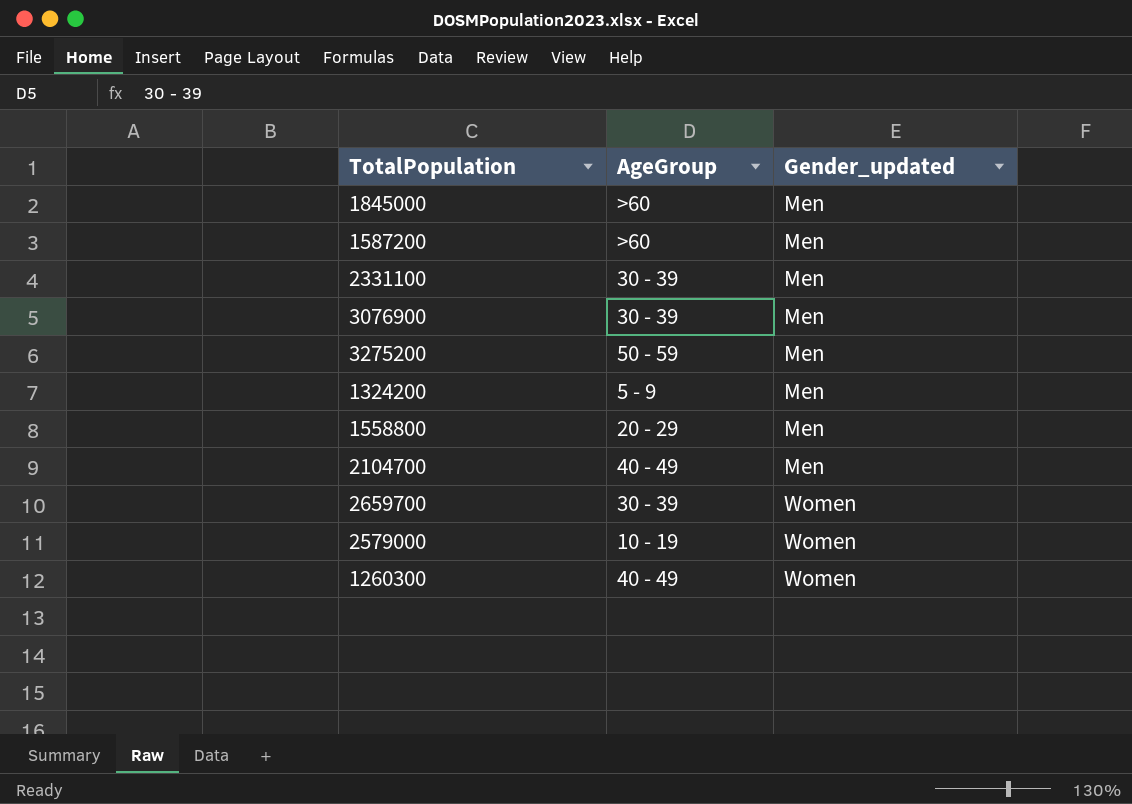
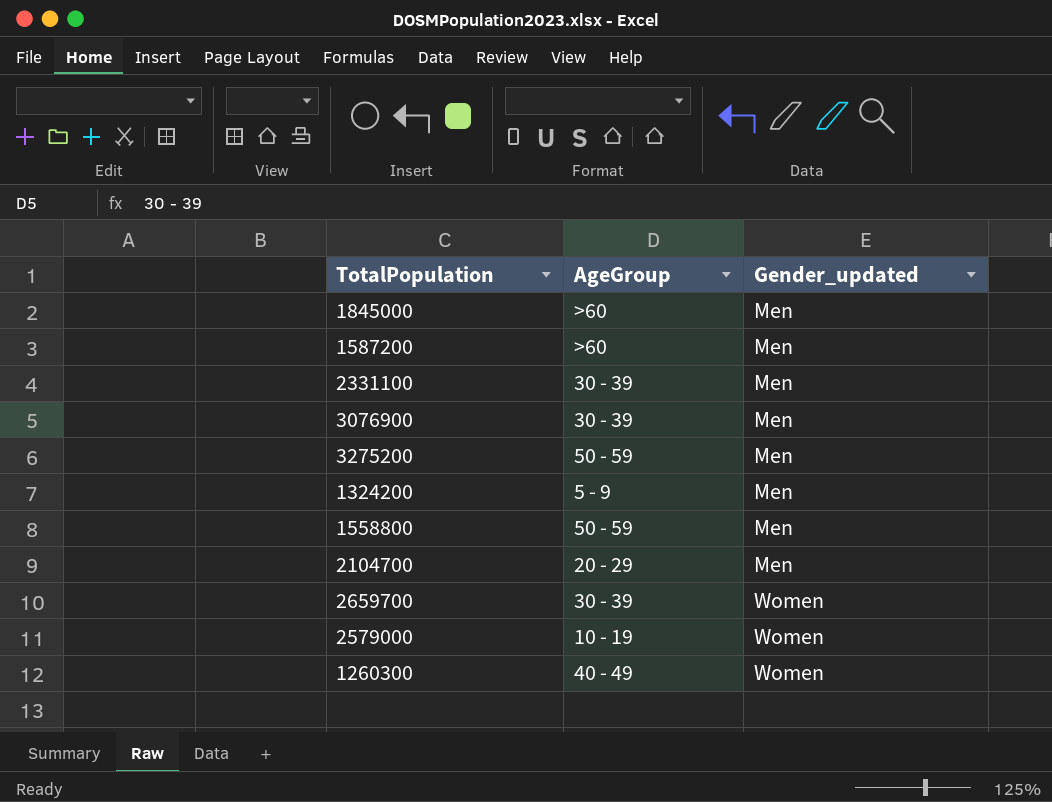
1558800 | AgeGroup: 20 - 29 -> 50 - 59
2104700 | AgeGroup: 40 - 49 -> 20 - 29

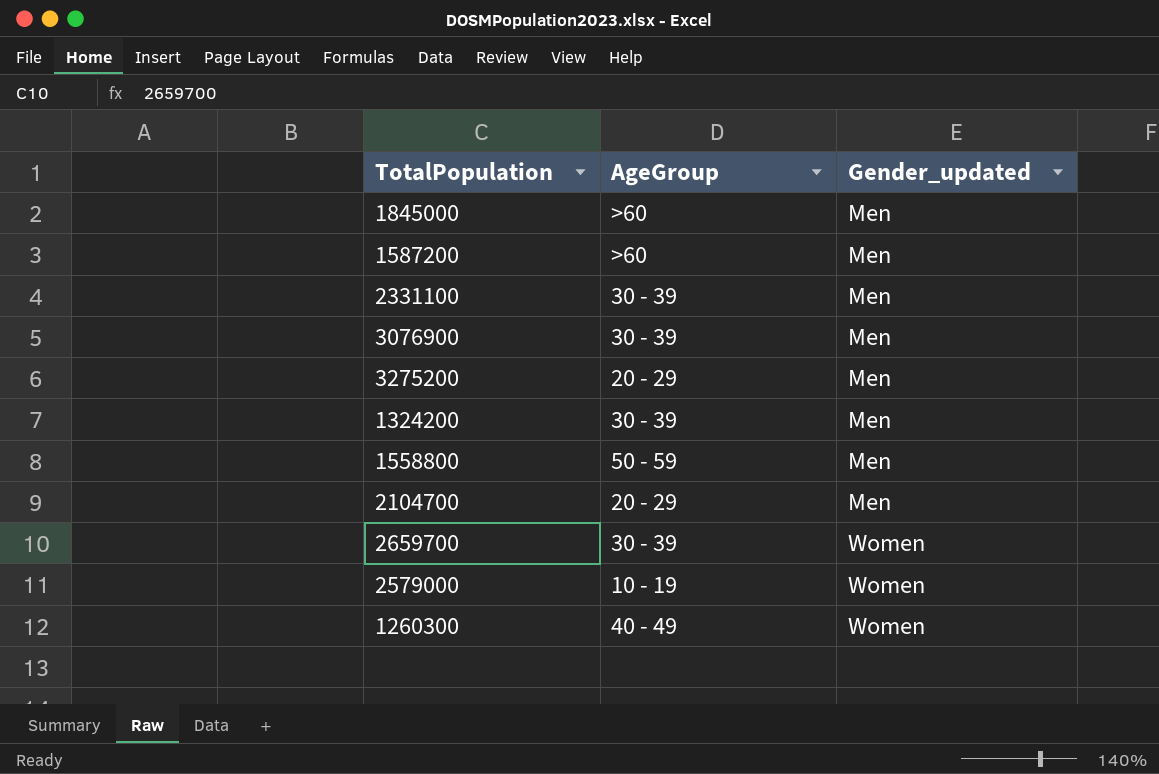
3275200 | AgeGroup: 50 - 59 -> 20 - 29
1324200 | AgeGroup: 5 - 9 -> 30 - 39

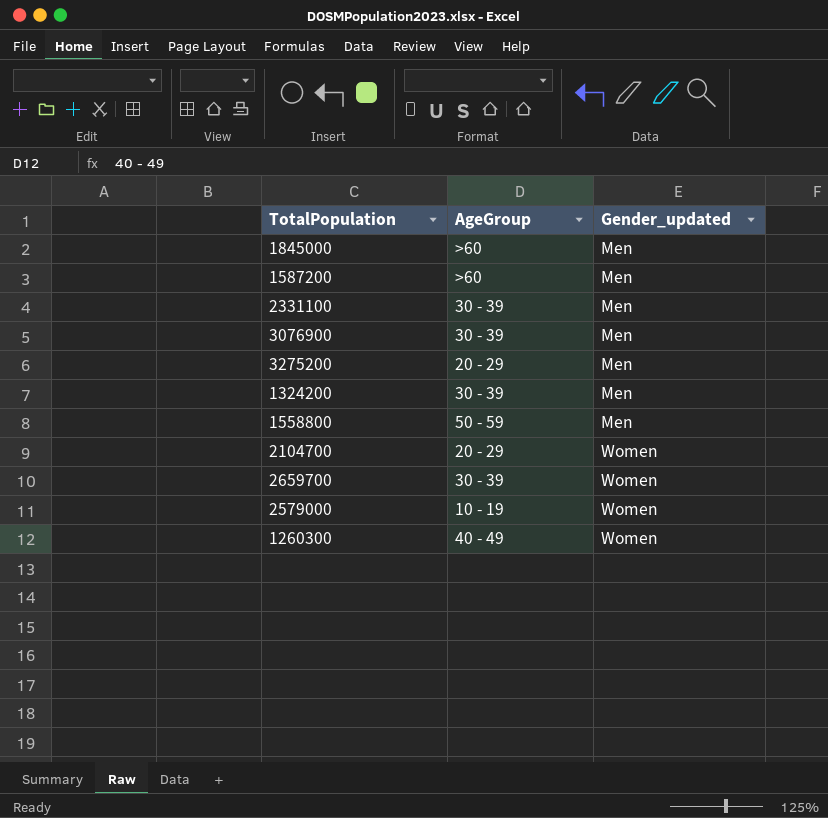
2104700 | Gender_updated: Men -> Women

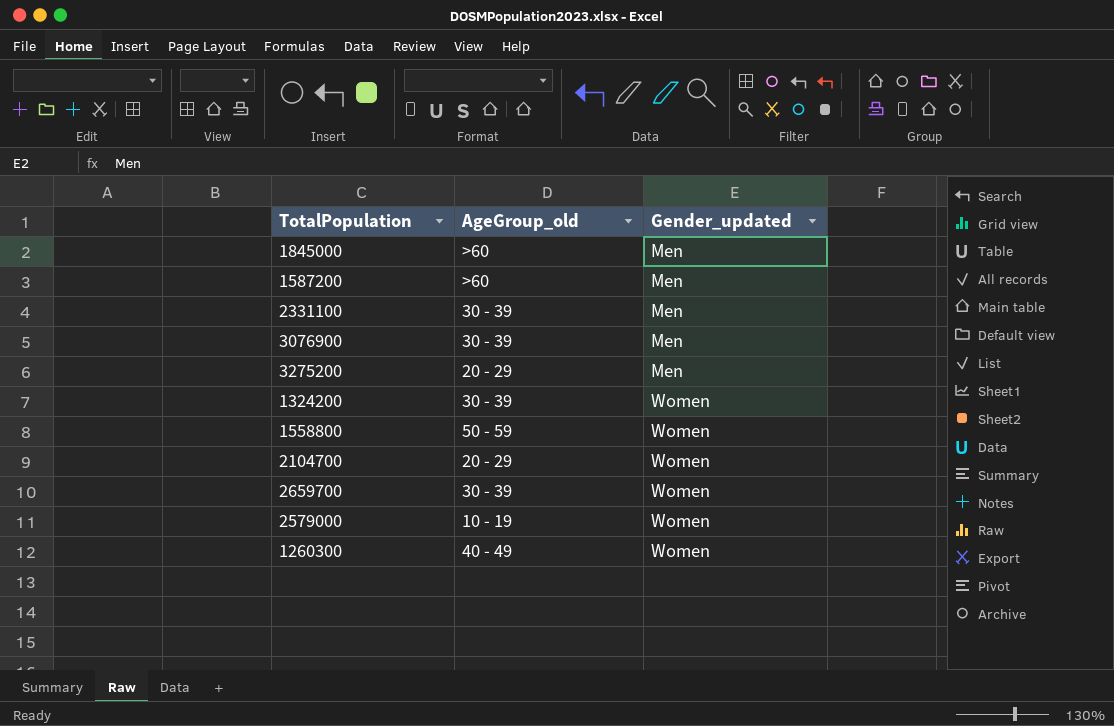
column name: AgeGroup -> AgeGroup_old
1324200 | Gender_updated: Men -> Women
1558800 | Gender_updated: Men -> Women

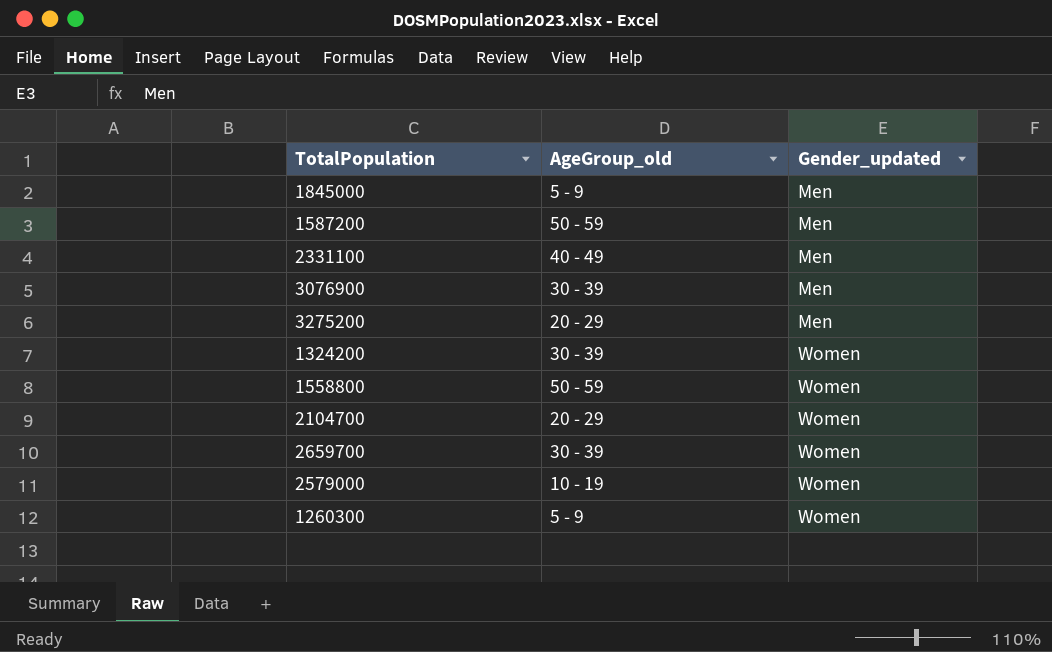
1845000 | AgeGroup_old: >60 -> 5 - 9
1587200 | AgeGroup_old: >60 -> 50 - 59
2331100 | AgeGroup_old: 30 - 39 -> 40 - 49
1260300 | AgeGroup_old: 40 - 49 -> 5 - 9

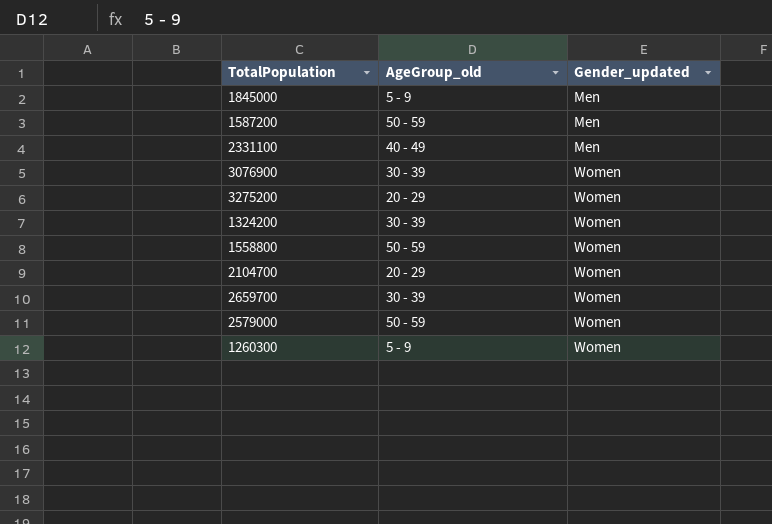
3076900 | Gender_updated: Men -> Women
3275200 | Gender_updated: Men -> Women
2579000 | AgeGroup_old: 10 - 19 -> 50 - 59

